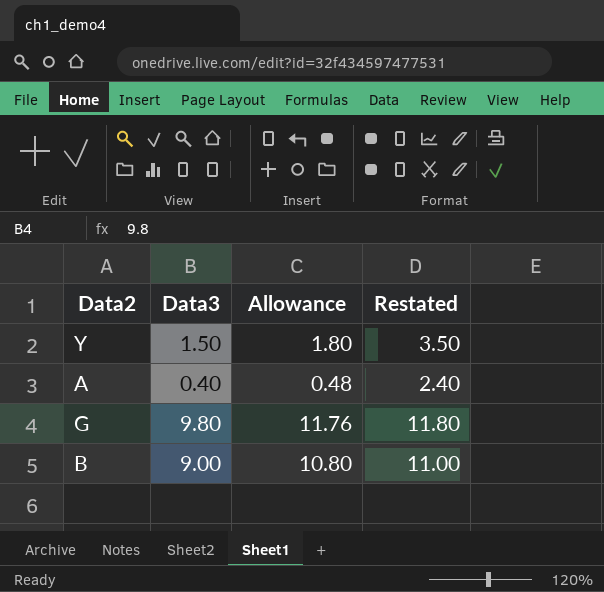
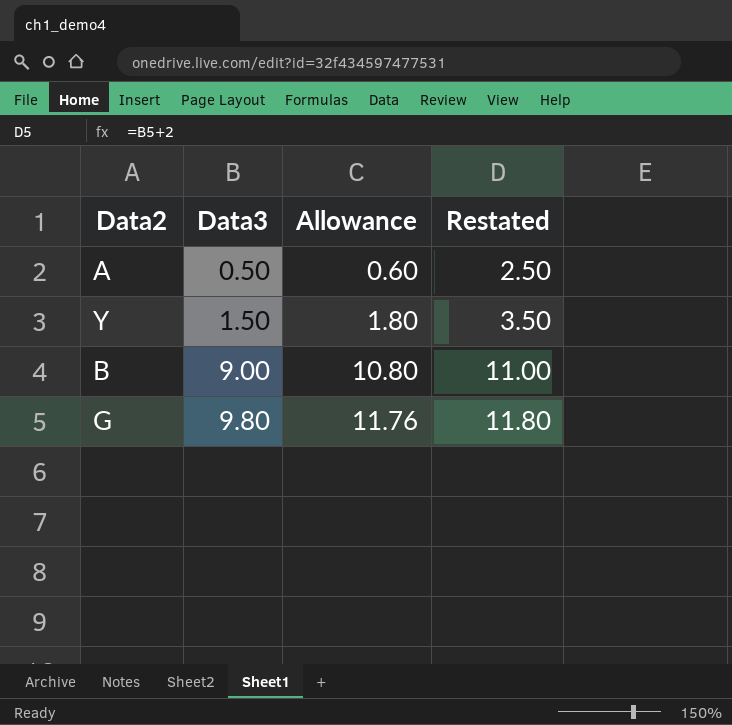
row order: none -> Data3 ascending
A | Data3: 0.40 -> 0.50
A | Allowance: 0.48 -> 0.60
A | Restated: 2.40 -> 2.50

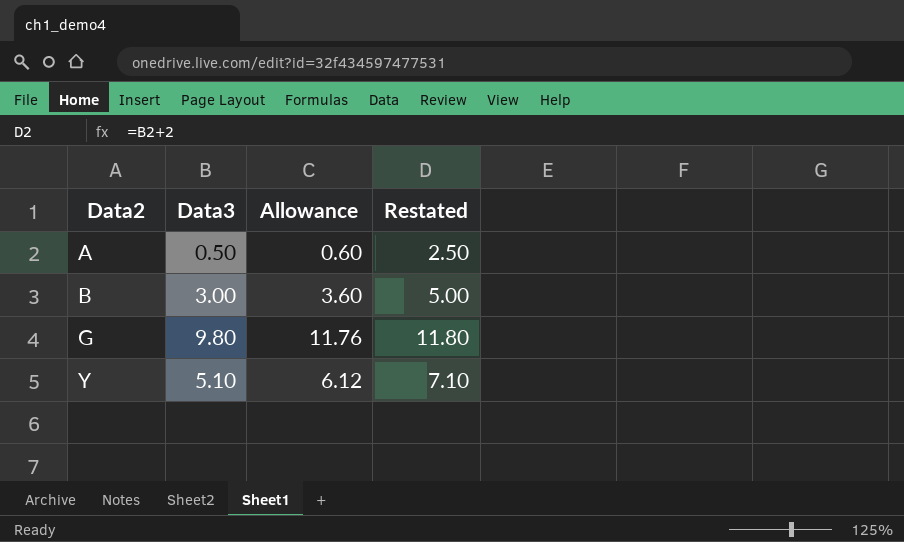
row order: Data3 ascending -> Data2 ascending
B | Data3: 9.00 -> 3.00
B | Allowance: 10.80 -> 3.60
B | Restated: 11.00 -> 5.00
Y | Data3: 1.50 -> 5.10
Y | Allowance: 1.80 -> 6.12
Y | Restated: 3.50 -> 7.10

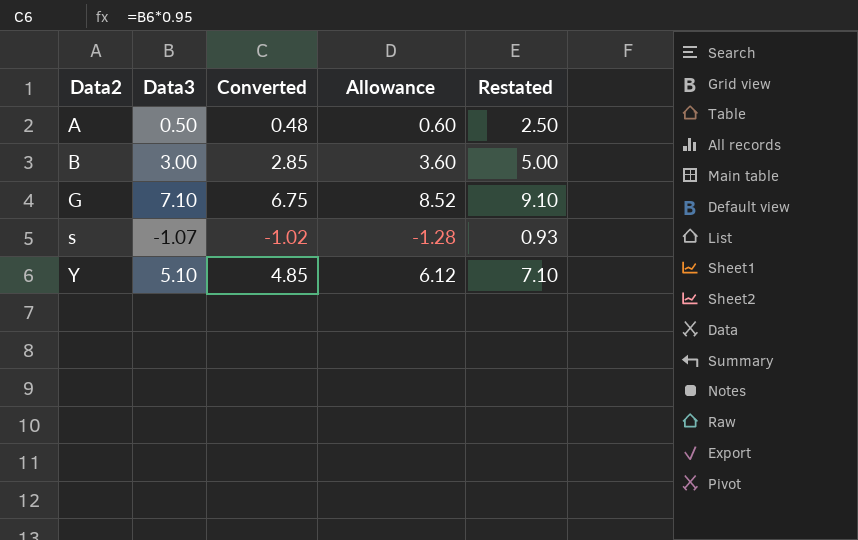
column Converted | formula: none -> [Data3] * 0.95
G | Data3: 9.80 -> 7.10
G | Allowance: 11.76 -> 8.52
G | Restated: 11.80 -> 9.10
row s: none -> -1.07 | -1.02 | -1.28 | 0.93

